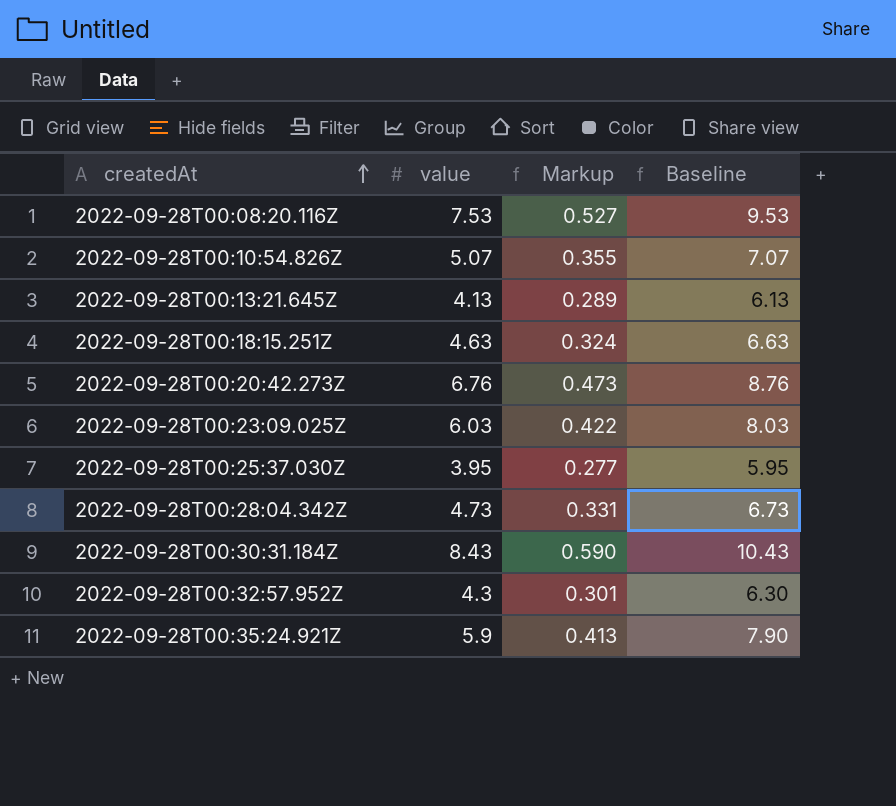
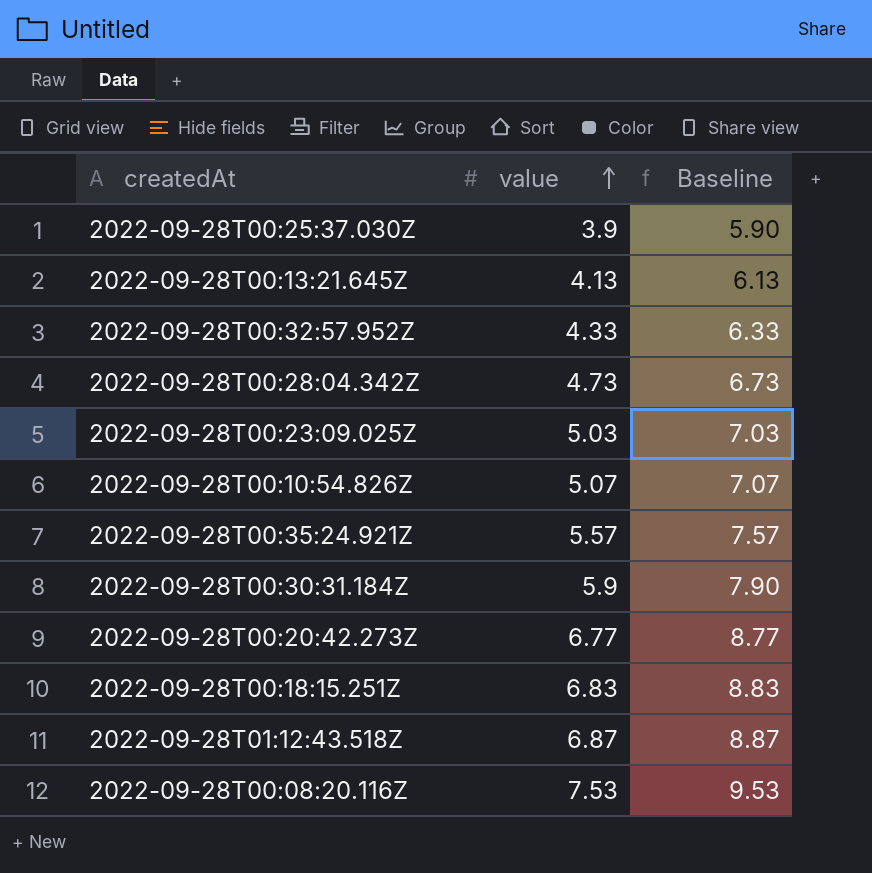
row order: createdAt ascending -> value ascending
column Markup | formula: [value] * 0.07 -> none
2022-09-28T00:25:37.030Z | value: 3.95 -> 3.9
2022-09-28T00:25:37.030Z | Baseline: 5.95 -> 5.90
2022-09-28T00:32:57.952Z | value: 4.3 -> 4.33
2022-09-28T00:32:57.952Z | Baseline: 6.30 -> 6.33
2022-09-28T00:23:09.025Z | value: 6.03 -> 5.03
2022-09-28T00:23:09.025Z | Baseline: 8.03 -> 7.03
2022-09-28T00:35:24.921Z | value: 5.9 -> 5.57
2022-09-28T00:35:24.921Z | Baseline: 7.90 -> 7.57
2022-09-28T00:30:31.184Z | value: 8.43 -> 5.9
2022-09-28T00:30:31.184Z | Baseline: 10.43 -> 7.90
2022-09-28T00:20:42.273Z | value: 6.76 -> 6.77
2022-09-28T00:20:42.273Z | Baseline: 8.76 -> 8.77
2022-09-28T00:18:15.251Z | value: 4.63 -> 6.83
2022-09-28T00:18:15.251Z | Baseline: 6.63 -> 8.83
row 2022-09-28T01:12:43.518Z: none -> 6.87 | 8.87

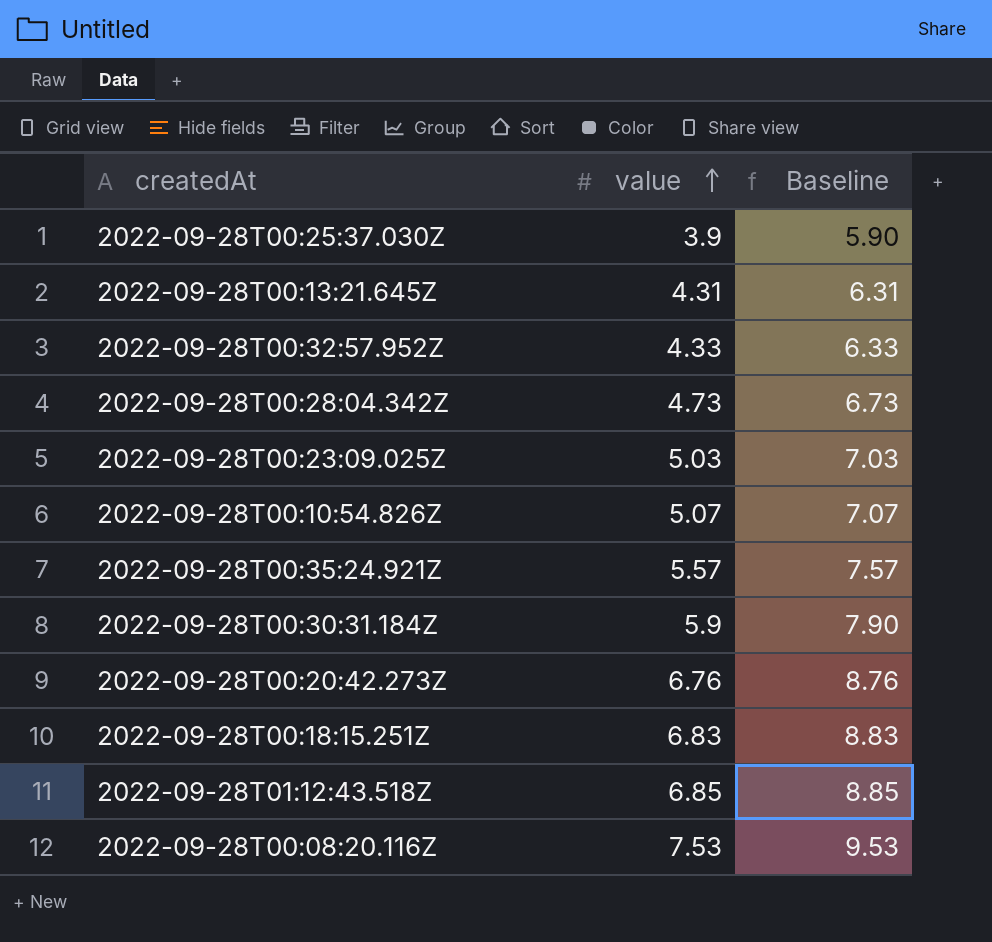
2022-09-28T00:13:21.645Z | value: 4.13 -> 4.31
2022-09-28T00:13:21.645Z | Baseline: 6.13 -> 6.31
2022-09-28T00:20:42.273Z | value: 6.77 -> 6.76
2022-09-28T00:20:42.273Z | Baseline: 8.77 -> 8.76
2022-09-28T01:12:43.518Z | value: 6.87 -> 6.85
2022-09-28T01:12:43.518Z | Baseline: 8.87 -> 8.85

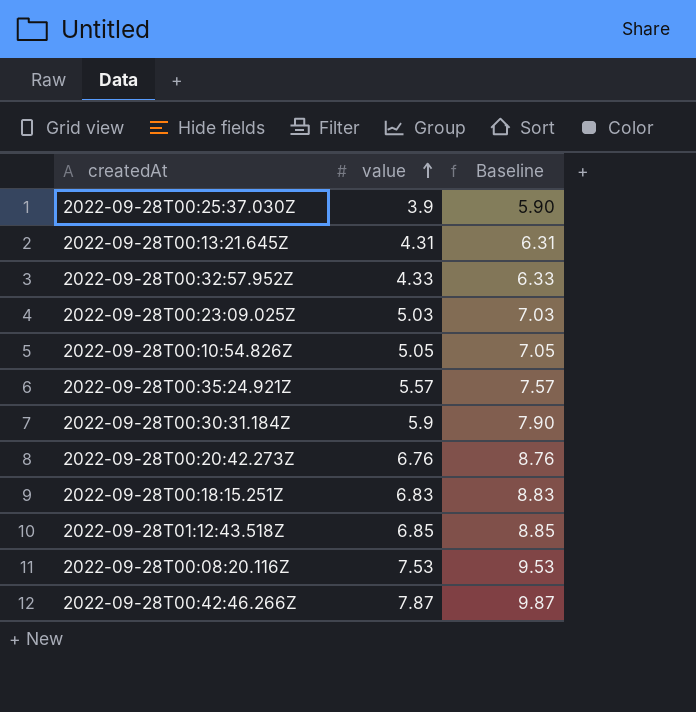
row 2022-09-28T00:28:04.342Z: 4.73 | 6.73 -> none
2022-09-28T00:10:54.826Z | value: 5.07 -> 5.05
2022-09-28T00:10:54.826Z | Baseline: 7.07 -> 7.05
row 2022-09-28T00:42:46.266Z: none -> 7.87 | 9.87

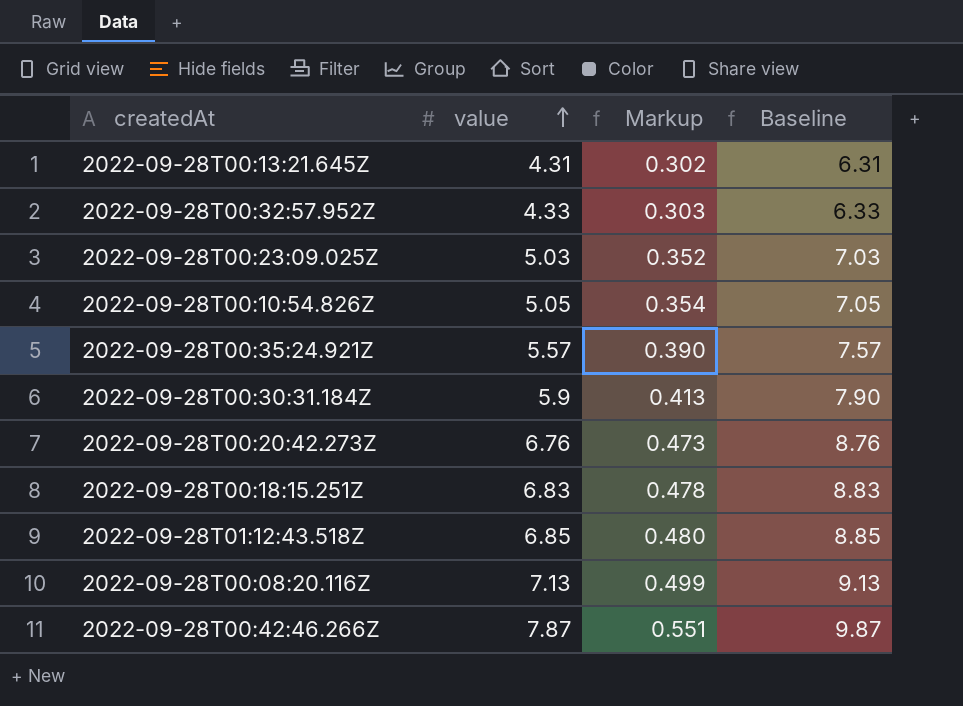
column Markup | formula: none -> [value] * 0.07
row 2022-09-28T00:25:37.030Z: 3.9 | 5.90 -> none
2022-09-28T00:08:20.116Z | value: 7.53 -> 7.13
2022-09-28T00:08:20.116Z | Baseline: 9.53 -> 9.13

